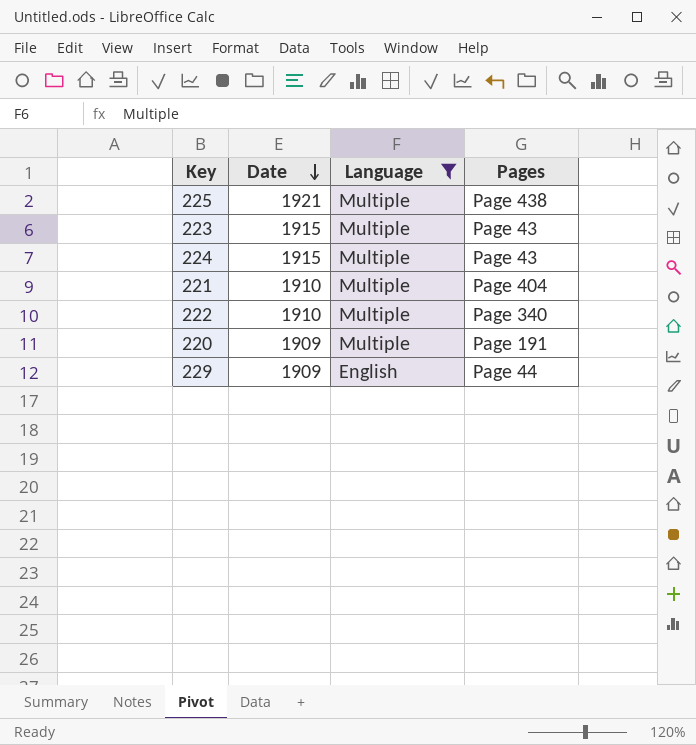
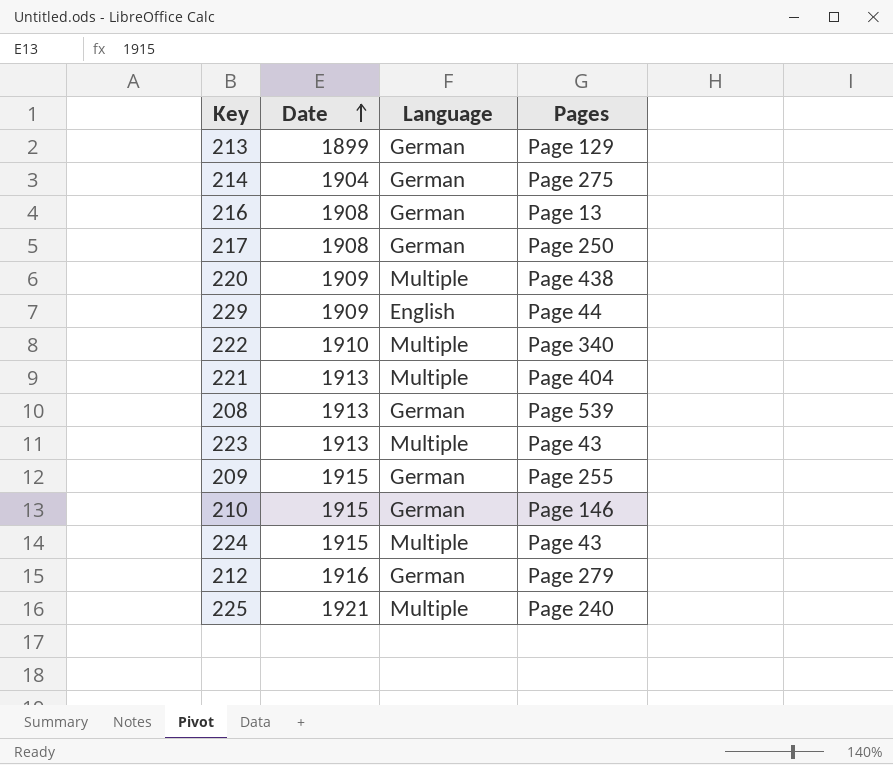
filter: Language != German -> none
row order: Date descending -> Date ascending
220 | Pages: Page 191 -> Page 438
221 | Date: 1910 -> 1913
223 | Date: 1915 -> 1913
225 | Pages: Page 438 -> Page 240

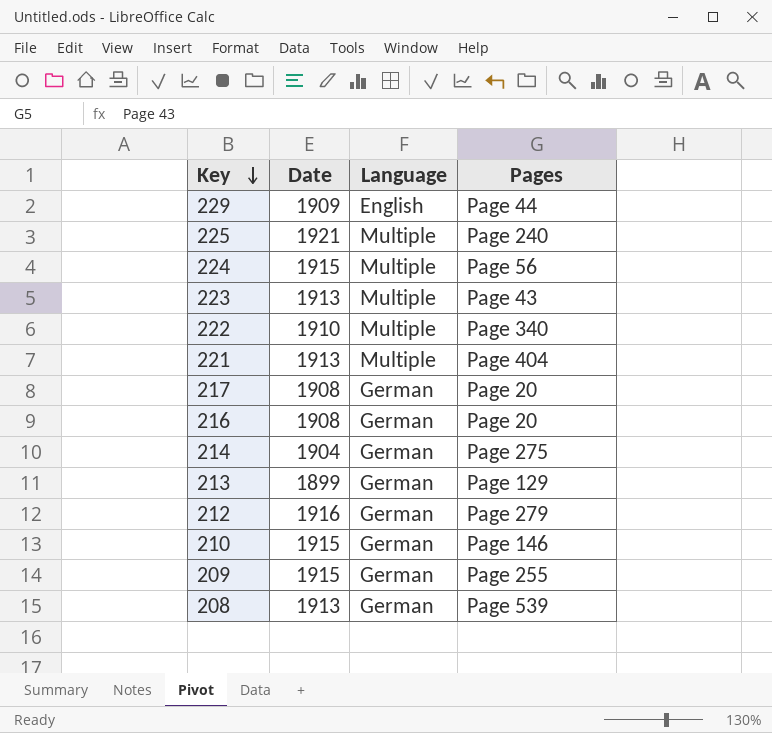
row order: Date ascending -> Key descending
row 220: 1909 | Multiple | Page 438 -> none
224 | Pages: Page 43 -> Page 56
217 | Pages: Page 250 -> Page 20
216 | Pages: Page 13 -> Page 20

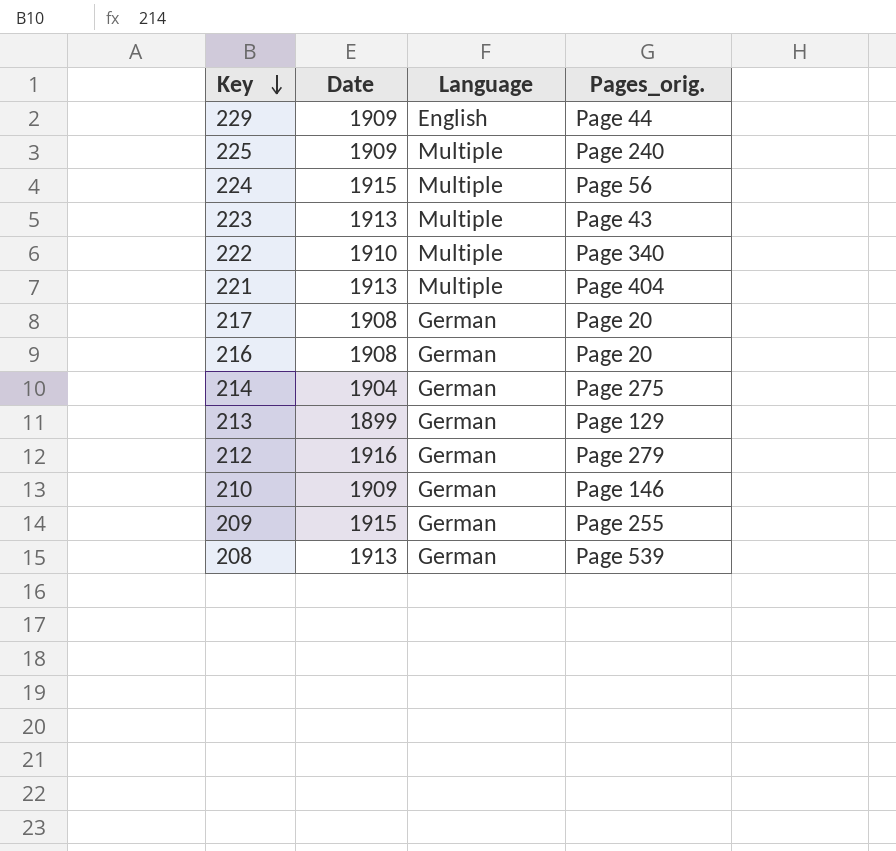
column name: Pages -> Pages_orig.
225 | Date: 1921 -> 1909
210 | Date: 1915 -> 1909

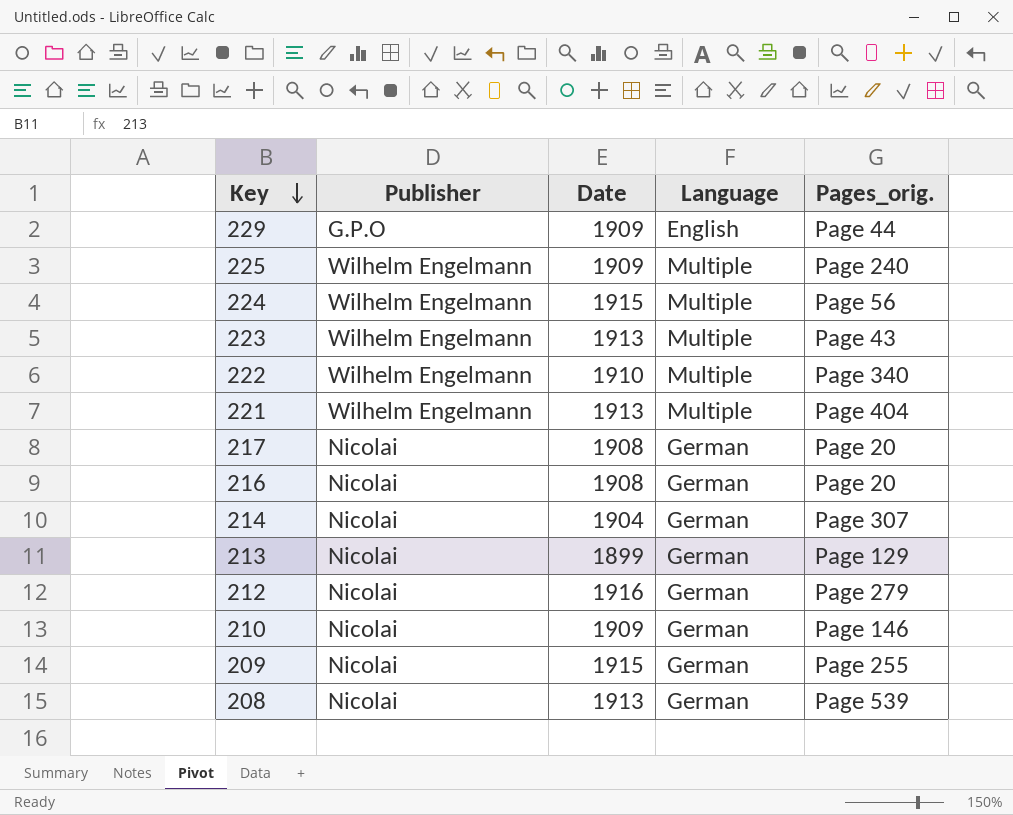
column Publisher | position: none -> 2
214 | Pages_orig.: Page 275 -> Page 307

